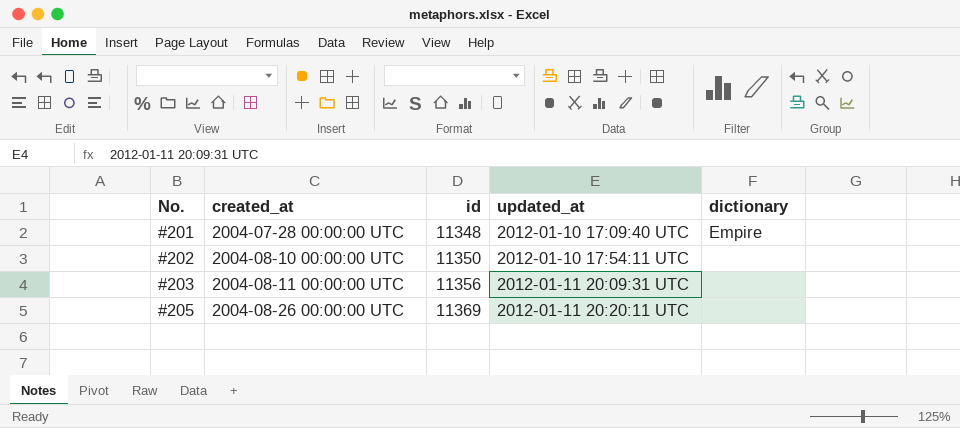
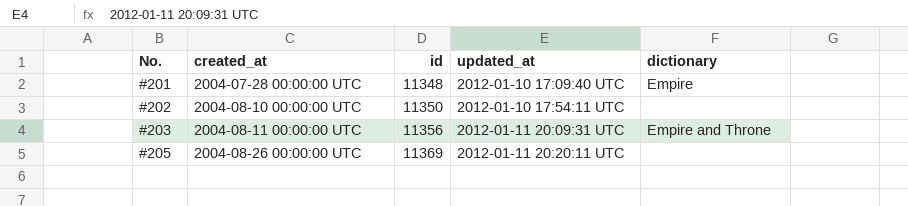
#203 | dictionary: none -> Empire and Throne

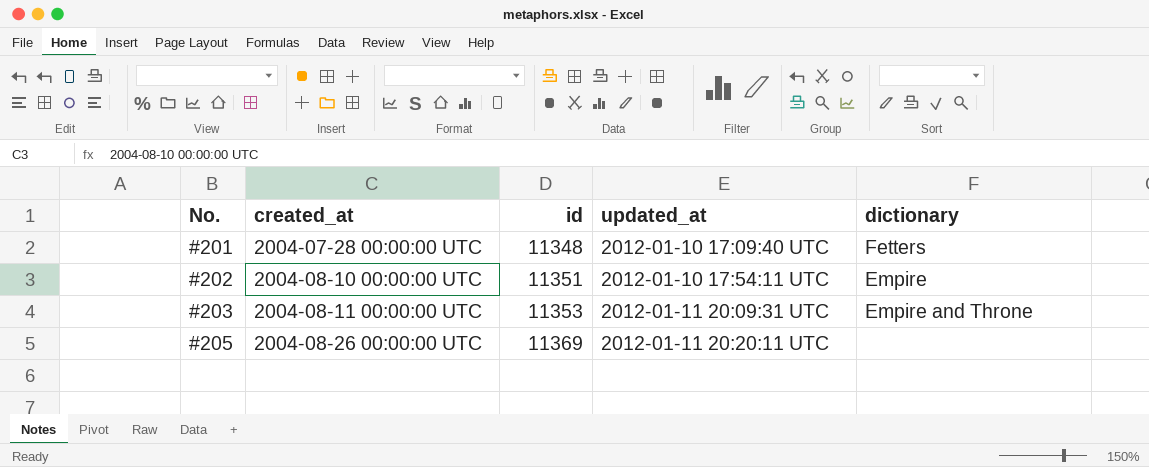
#201 | dictionary: Empire -> Fetters
#202 | id: 11350 -> 11351
#202 | dictionary: none -> Empire
#203 | id: 11356 -> 11353

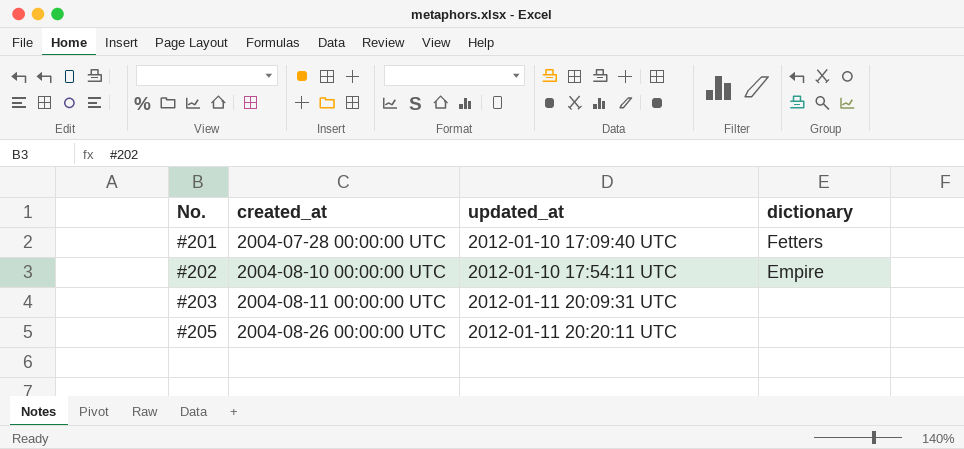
column id | position: 3 -> none
#203 | dictionary: Empire and Throne -> none

